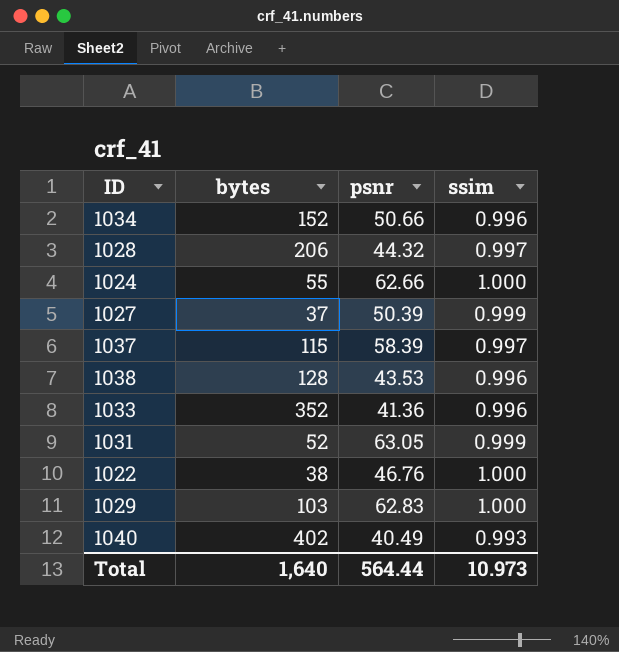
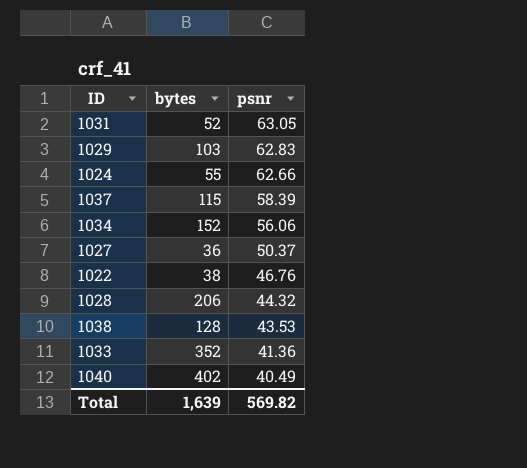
row order: none -> psnr descending
column ssim | position: 4 -> none
1034 | psnr: 50.66 -> 56.06
1027 | bytes: 37 -> 36
1027 | psnr: 50.39 -> 50.37
Total | bytes: 1,640 -> 1,639
Total | psnr: 564.44 -> 569.82

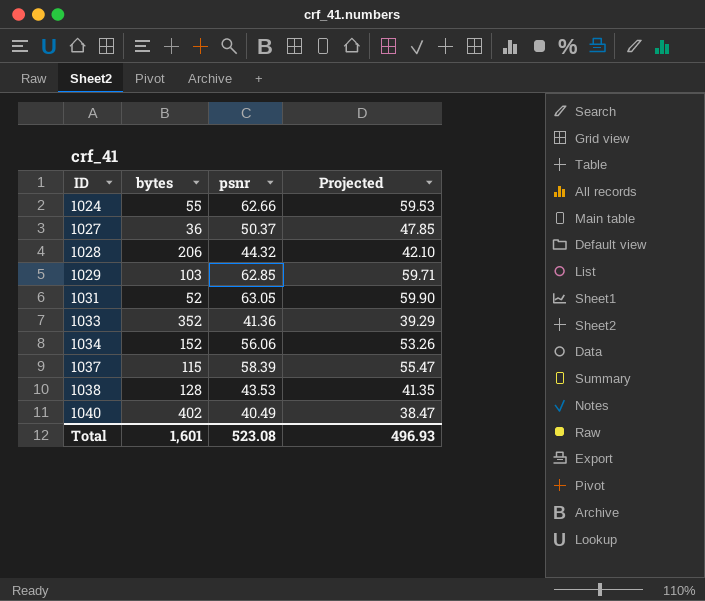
row order: psnr descending -> ID ascending
column Projected | formula: none -> [psnr] * 0.95
row 1022: 38 | 46.76 -> none
1029 | psnr: 62.83 -> 62.85
Total | bytes: 1,639 -> 1,601
Total | psnr: 569.82 -> 523.08

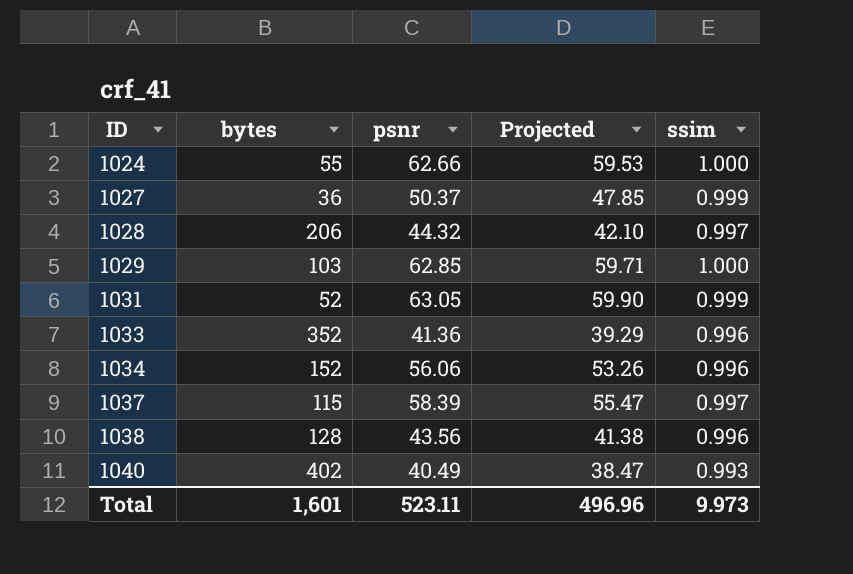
column ssim | position: none -> 5
1038 | psnr: 43.53 -> 43.56
1038 | Projected: 41.35 -> 41.38
Total | psnr: 523.08 -> 523.11
Total | Projected: 496.93 -> 496.96

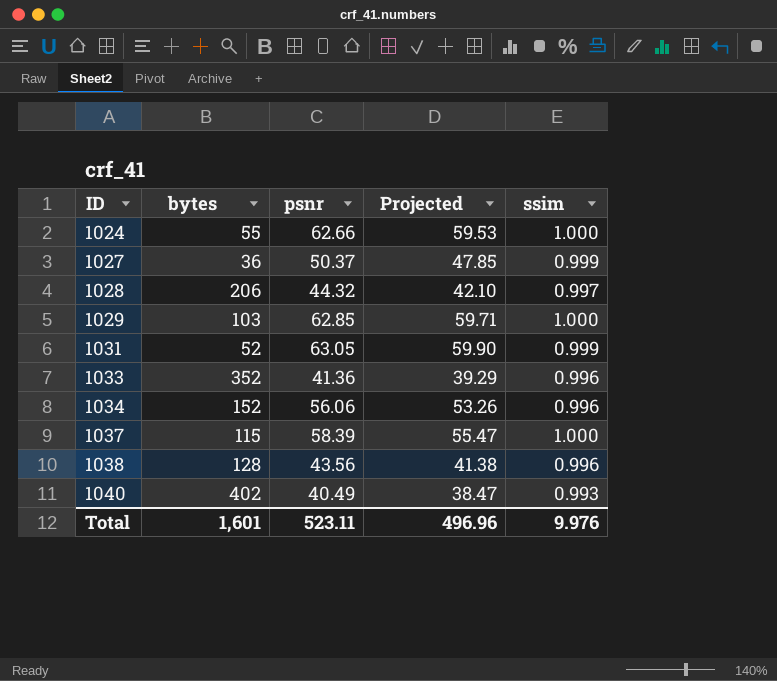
1037 | ssim: 0.997 -> 1.000
Total | ssim: 9.973 -> 9.976

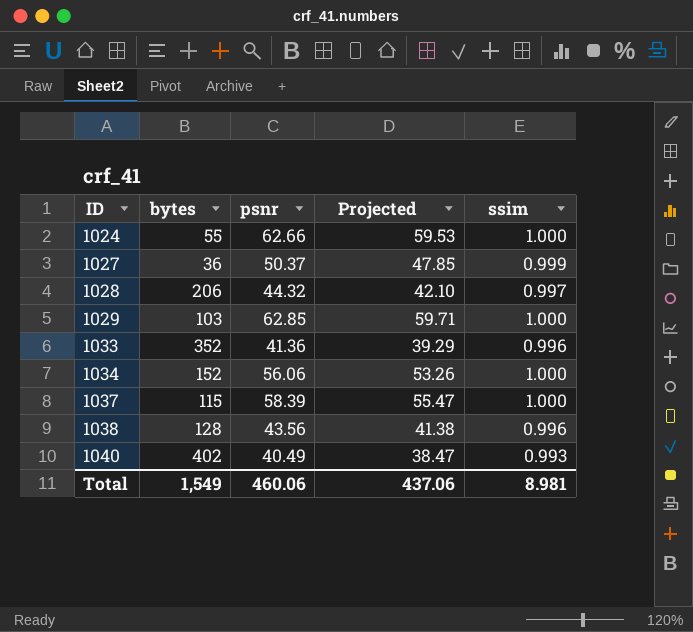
row 1031: 52 | 63.05 | 59.90 | 0.999 -> none
1034 | ssim: 0.996 -> 1.000
Total | bytes: 1,601 -> 1,549
Total | psnr: 523.11 -> 460.06
Total | Projected: 496.96 -> 437.06
Total | ssim: 9.976 -> 8.981

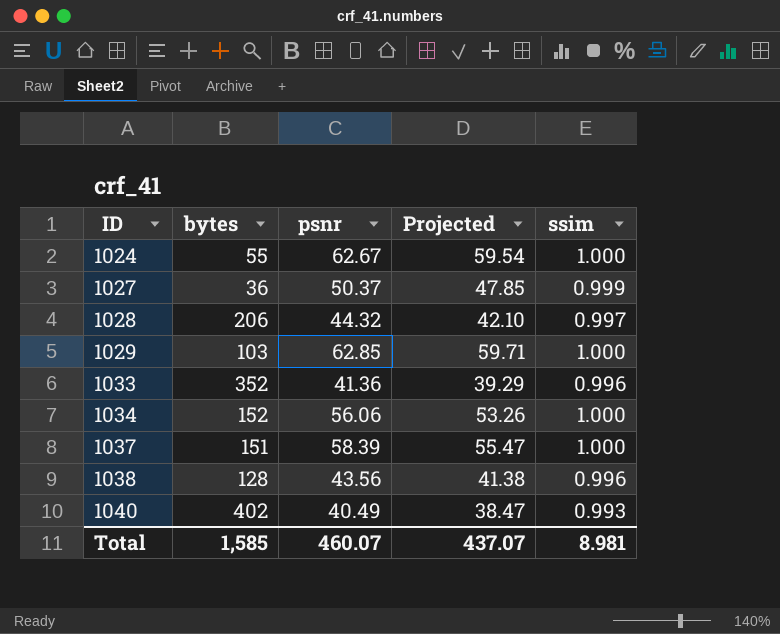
1024 | psnr: 62.66 -> 62.67
1024 | Projected: 59.53 -> 59.54
1037 | bytes: 115 -> 151
Total | bytes: 1,549 -> 1,585
Total | psnr: 460.06 -> 460.07
Total | Projected: 437.06 -> 437.07

